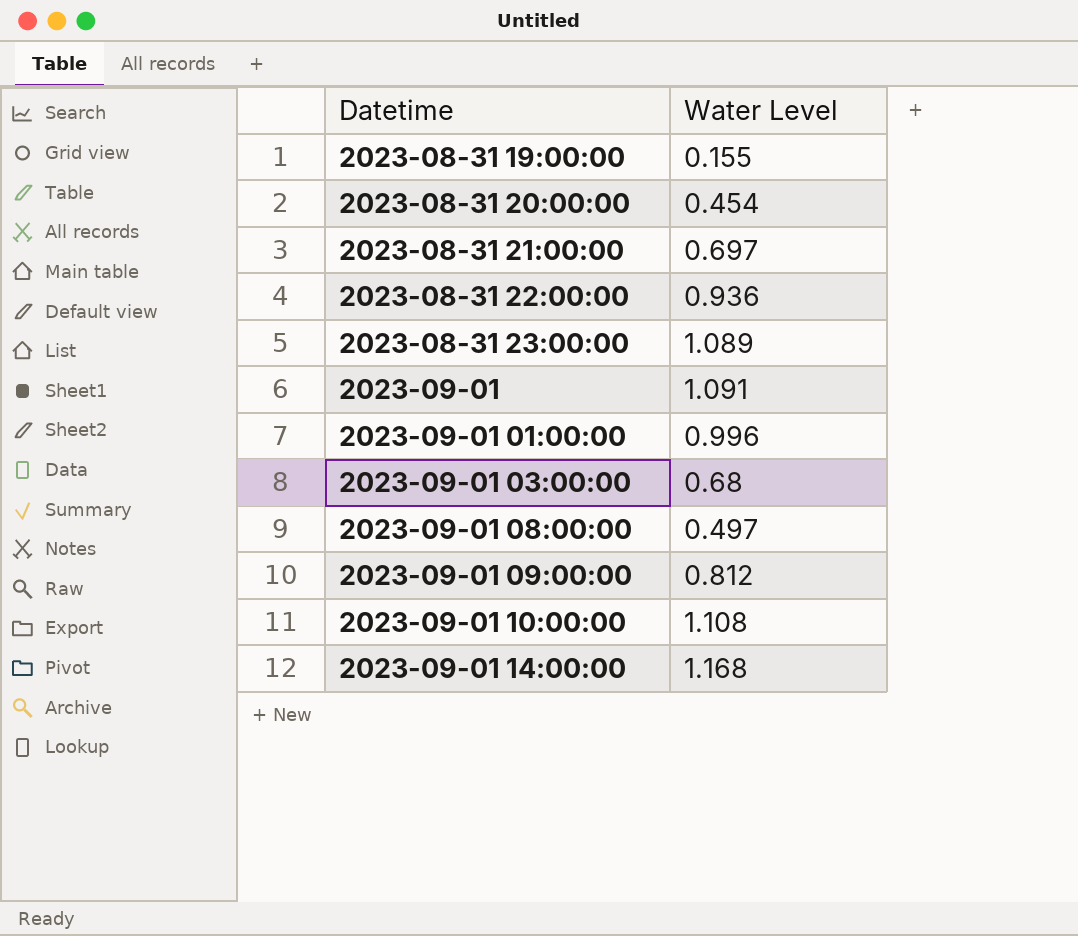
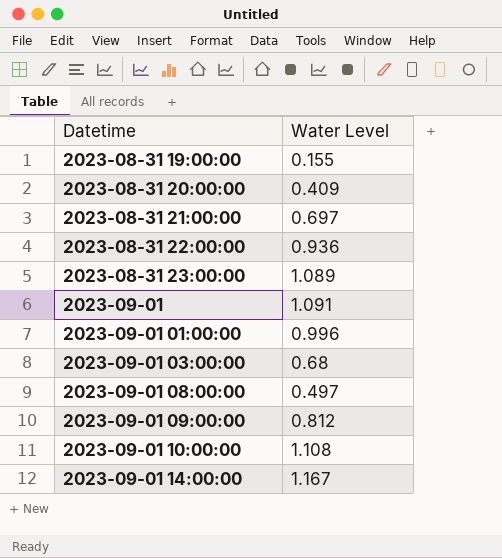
2023-08-31 20:00:00 | Water Level: 0.454 -> 0.409
2023-09-01 14:00:00 | Water Level: 1.168 -> 1.167

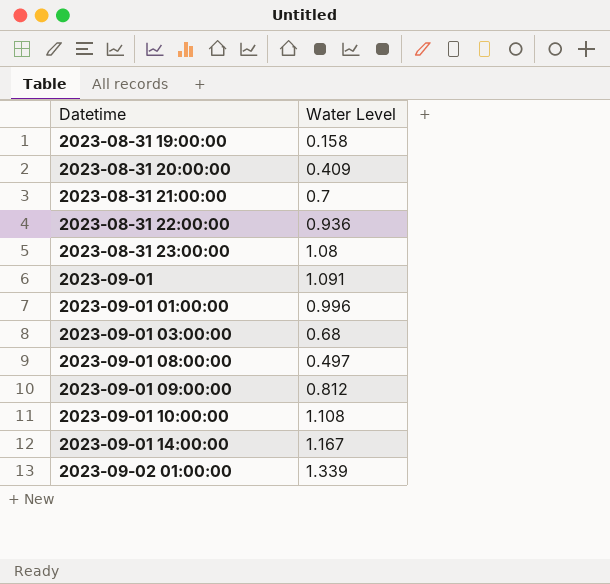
2023-08-31 19:00:00 | Water Level: 0.155 -> 0.158
2023-08-31 21:00:00 | Water Level: 0.697 -> 0.7
2023-08-31 23:00:00 | Water Level: 1.089 -> 1.08
row 2023-09-02 01:00:00: none -> 1.339

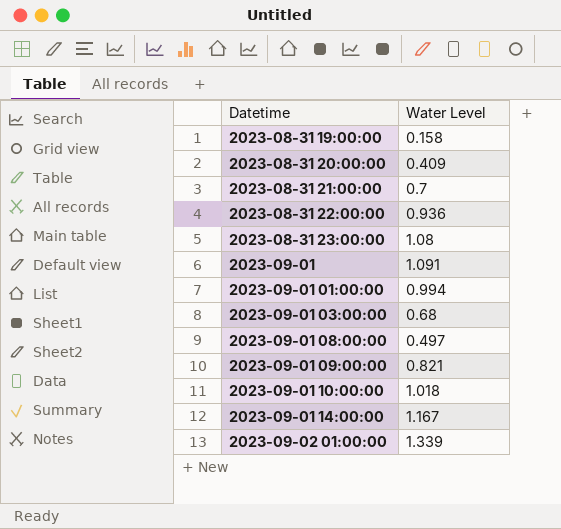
2023-09-01 01:00:00 | Water Level: 0.996 -> 0.994
2023-09-01 09:00:00 | Water Level: 0.812 -> 0.821
2023-09-01 10:00:00 | Water Level: 1.108 -> 1.018

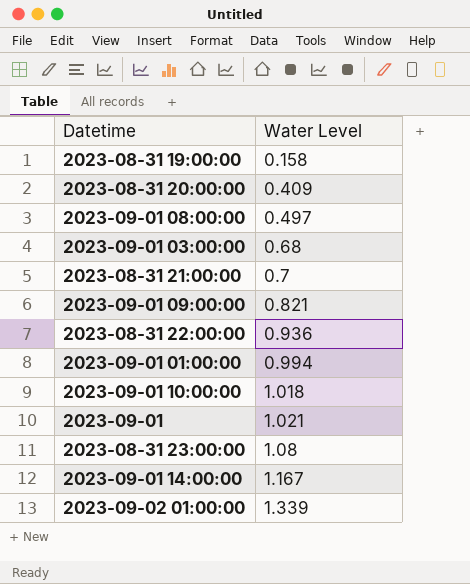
row order: Datetime ascending -> Water Level ascending
2023-09-01 | Water Level: 1.091 -> 1.021

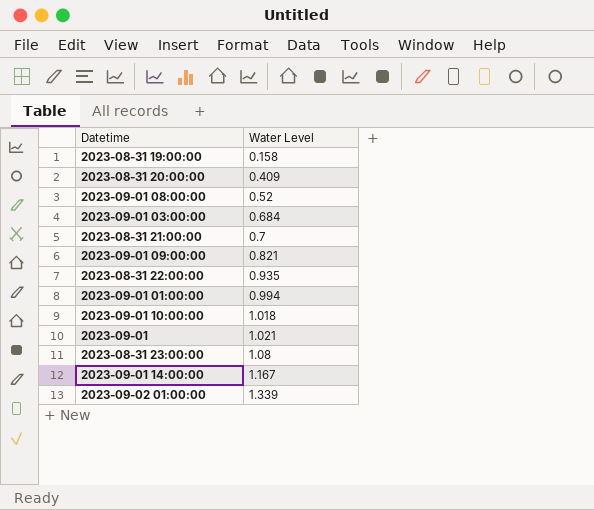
2023-09-01 08:00:00 | Water Level: 0.497 -> 0.52
2023-09-01 03:00:00 | Water Level: 0.68 -> 0.684
2023-08-31 22:00:00 | Water Level: 0.936 -> 0.935

